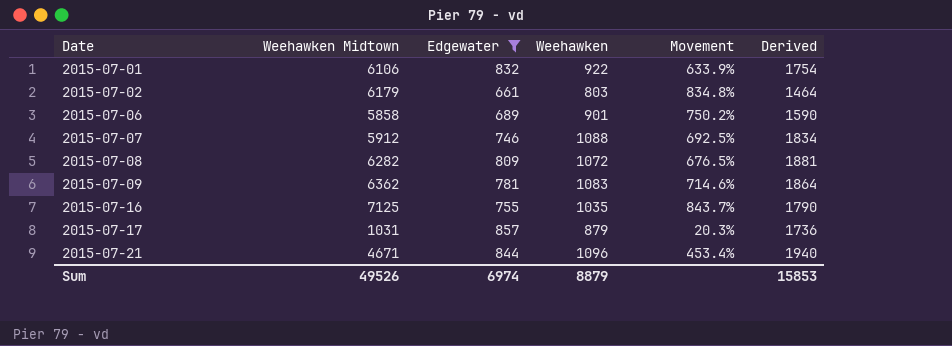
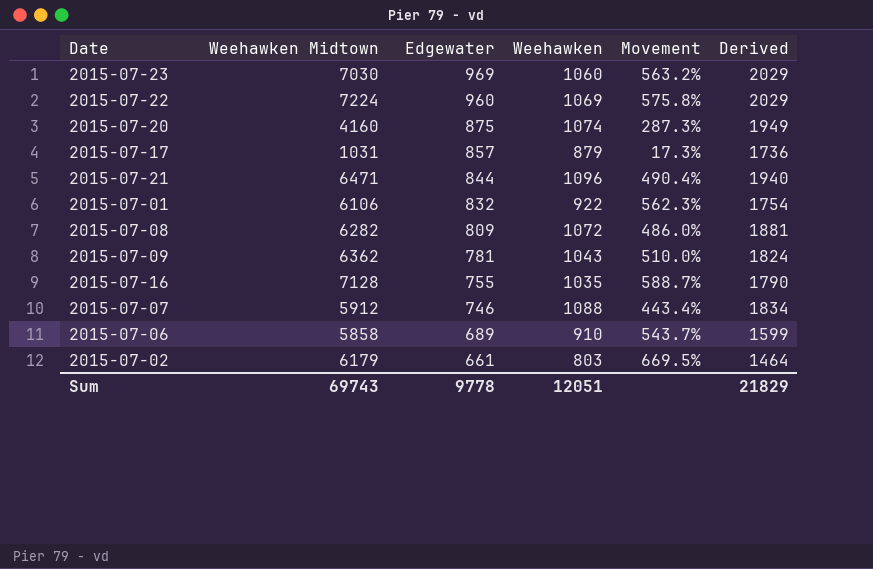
filter: Edgewater <= 857 -> none
row order: Date ascending -> Edgewater descending
column Movement | formula: ([Weehawken Midtown] - [Edgewater]) / [Edgewater] -> ([Weehawken Midtown] - [Weehawken]) / [Weehawken]
2015-07-21 | Weehawken Midtown: 4671 -> 6471
2015-07-09 | Weehawken: 1083 -> 1043
2015-07-09 | Derived: 1864 -> 1824
2015-07-16 | Weehawken Midtown: 7125 -> 7128
2015-07-06 | Weehawken: 901 -> 910
2015-07-06 | Derived: 1590 -> 1599
Sum | Weehawken Midtown: 49526 -> 69743
Sum | Edgewater: 6974 -> 9778
Sum | Weehawken: 8879 -> 12051
Sum | Derived: 15853 -> 21829

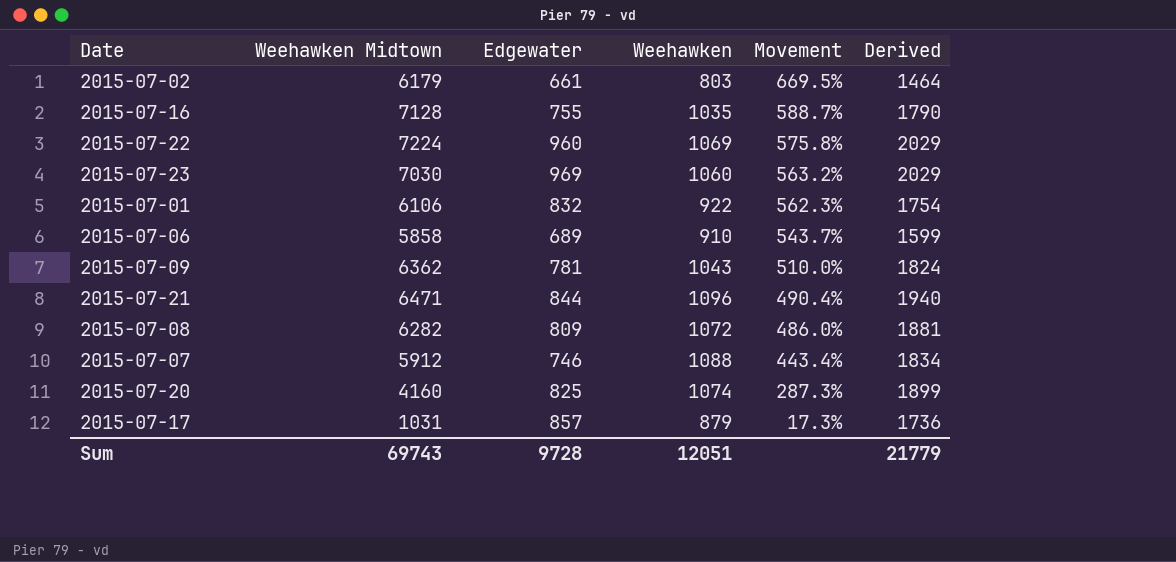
row order: Edgewater descending -> Movement descending
2015-07-20 | Edgewater: 875 -> 825
2015-07-20 | Derived: 1949 -> 1899
Sum | Edgewater: 9778 -> 9728
Sum | Derived: 21829 -> 21779

